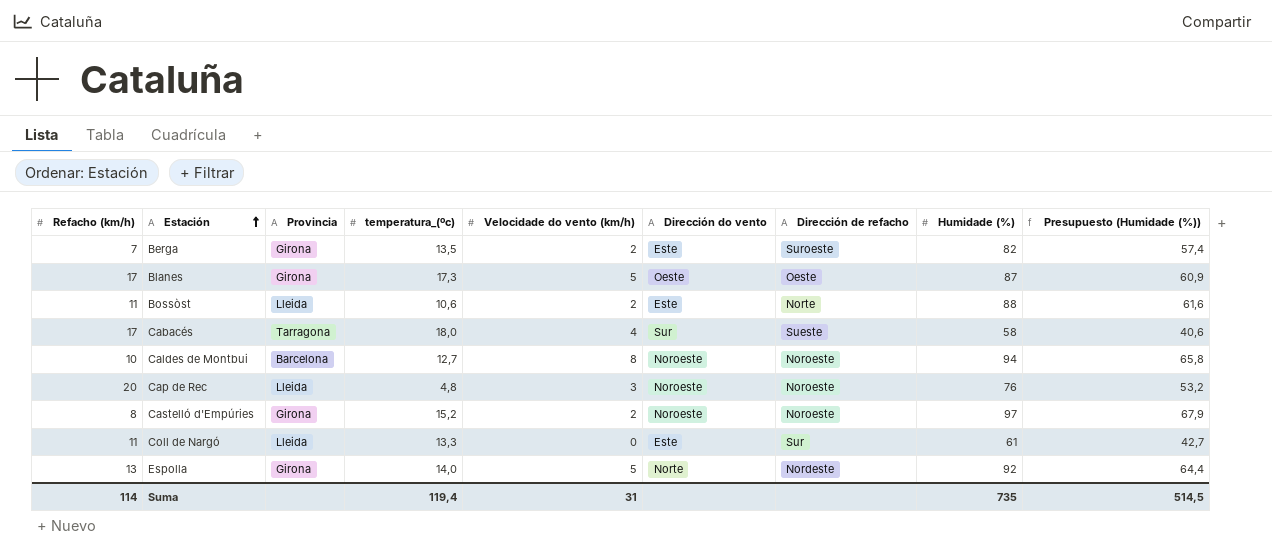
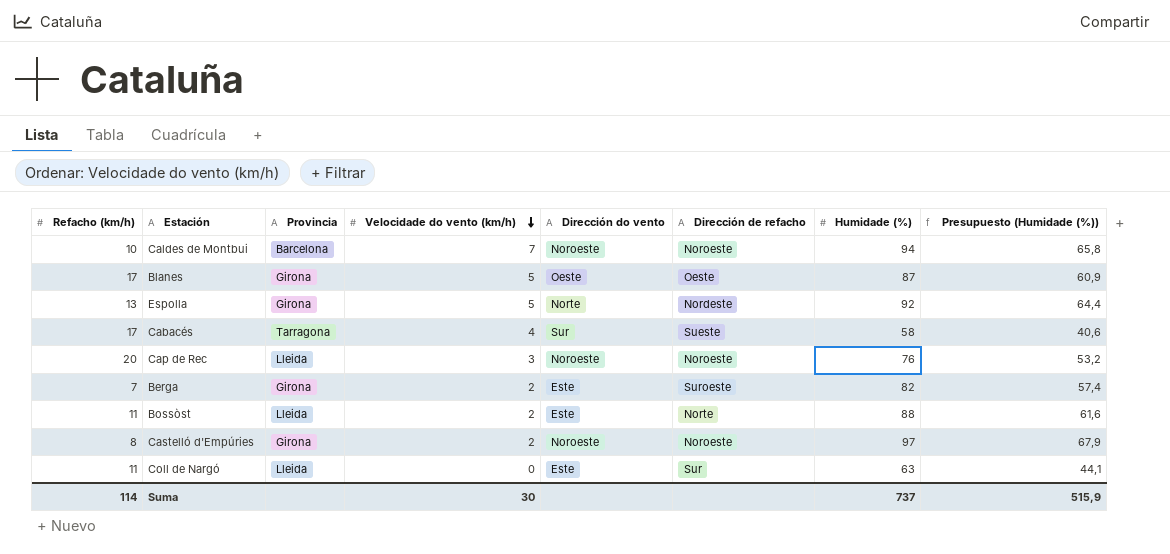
row order: Estación ascending -> Velocidade do vento (km/h) descending
column temperatura_(ºc) | position: 4 -> none
Caldes de Montbui | Velocidade do vento (km/h): 8 -> 7
Coll de Nargó | Humidade (%): 61 -> 63
Coll de Nargó | Presupuesto (Humidade (%)): 42,7 -> 44,1
Suma | Velocidade do vento (km/h): 31 -> 30
Suma | Humidade (%): 735 -> 737
Suma | Presupuesto (Humidade (%)): 514,5 -> 515,9

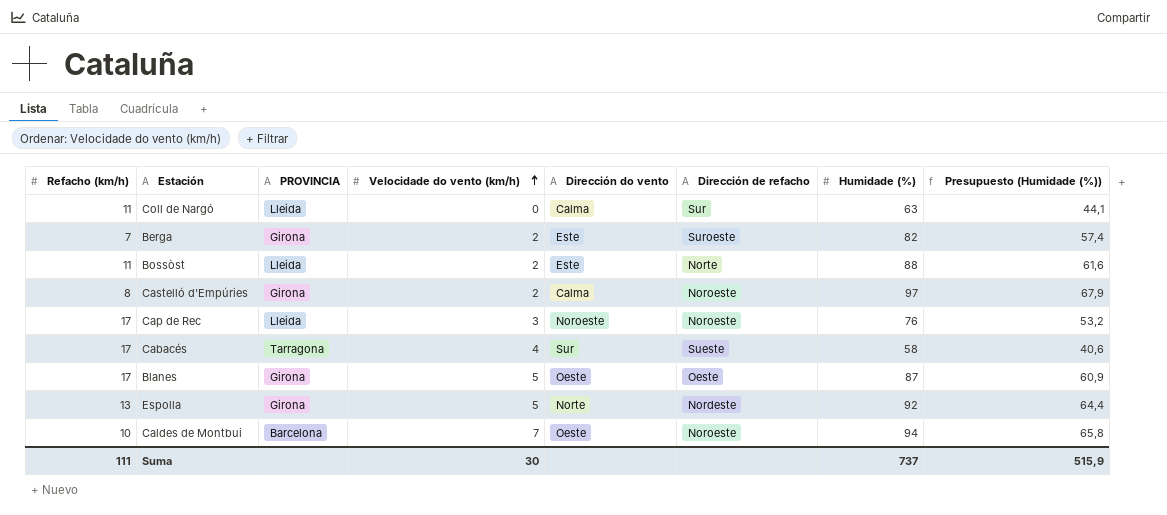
row order: Velocidade do vento (km/h) descending -> Velocidade do vento (km/h) ascending
column name: Provincia -> PROVINCIA
Coll de Nargó | Dirección do vento: Este -> Calma
Castelló d'Empúries | Dirección do vento: Noroeste -> Calma
Cap de Rec | Refacho (km/h): 20 -> 17
Caldes de Montbui | Dirección do vento: Noroeste -> Oeste
Suma | Refacho (km/h): 114 -> 111

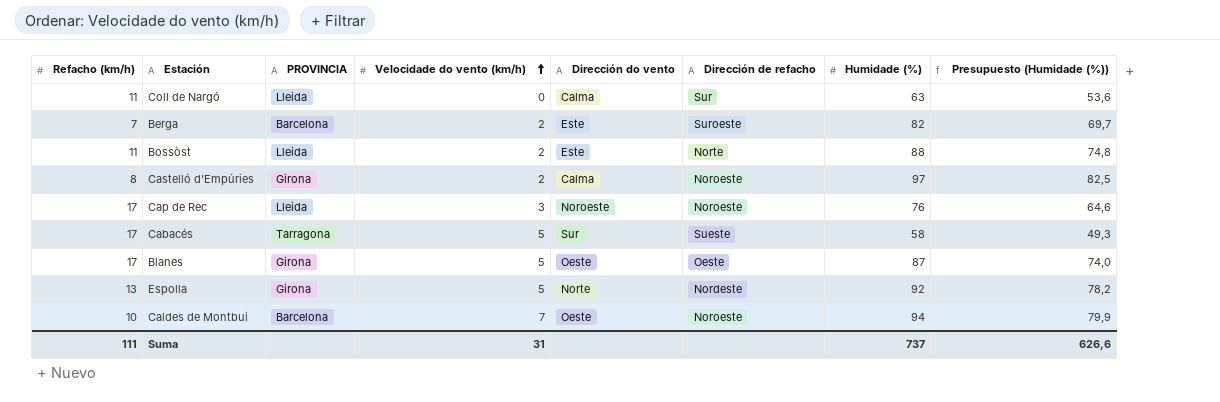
column Presupuesto (Humidade (%)) | formula: [Humidade (%)] * 0,7 -> [Humidade (%)] * 0,85
Berga | PROVINCIA: Girona -> Barcelona
Cabacés | Velocidade do vento (km/h): 4 -> 5
Suma | Velocidade do vento (km/h): 30 -> 31
Suma | Presupuesto (Humidade (%)): 515,9 -> 626,6

